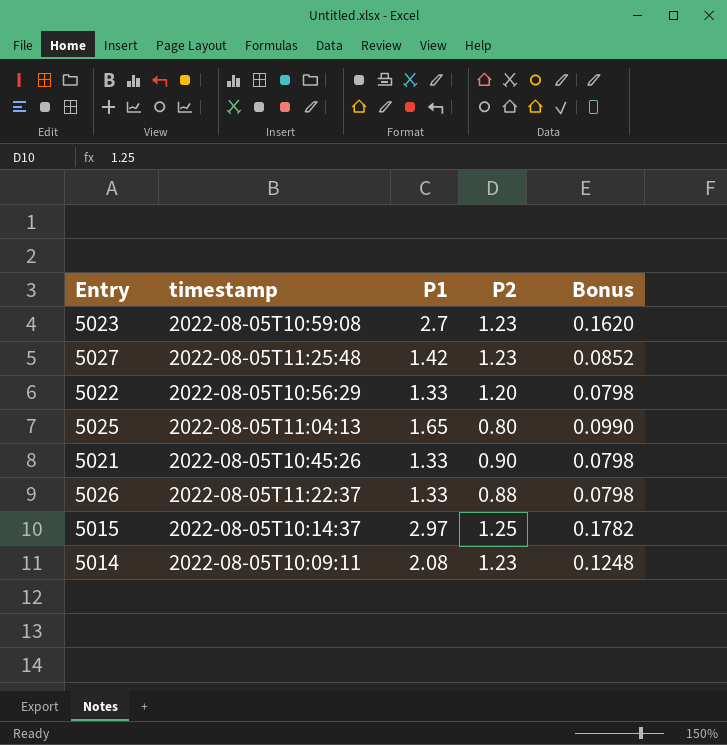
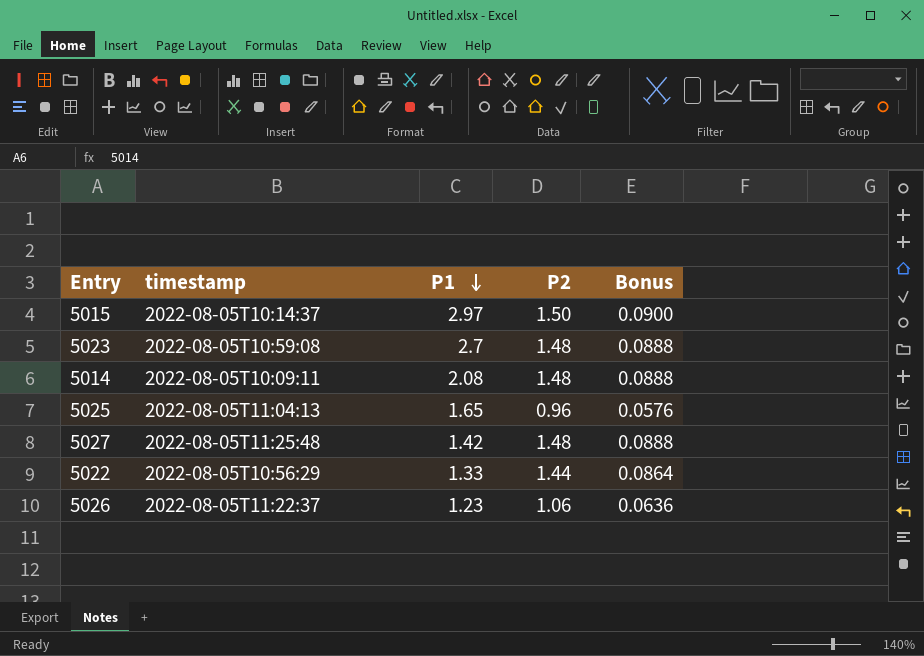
row order: none -> P1 descending
column Bonus | formula: [P1] * 0.06 -> [P2] * 0.06
row 5021: 2022-08-05T10:45:26 | 1.33 | 0.90 | 0.0798 -> none
5015 | P2: 1.25 -> 1.50
5023 | P2: 1.23 -> 1.48
5014 | P2: 1.23 -> 1.48
5025 | P2: 0.80 -> 0.96
5027 | P2: 1.23 -> 1.48
5022 | P2: 1.20 -> 1.44
5026 | P1: 1.33 -> 1.23
5026 | P2: 0.88 -> 1.06

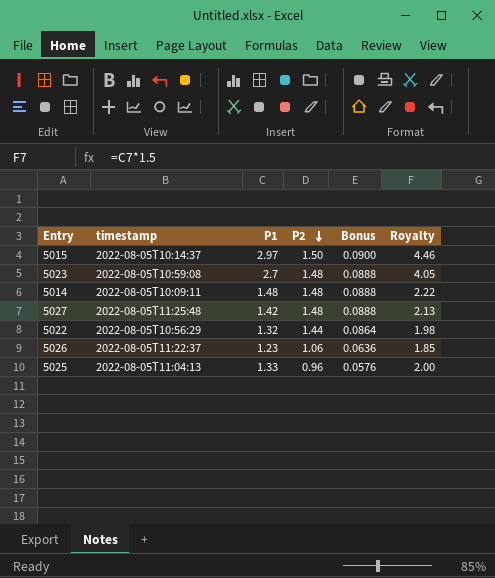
row order: P1 descending -> P2 descending
column Royalty | formula: none -> [P1] * 1.5
5014 | P1: 2.08 -> 1.48
5022 | P1: 1.33 -> 1.32
5025 | P1: 1.65 -> 1.33

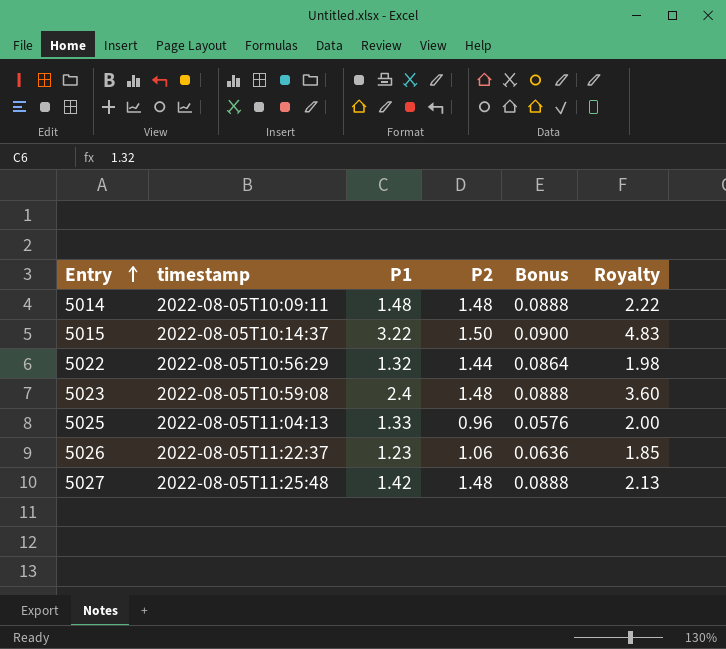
row order: P2 descending -> Entry ascending
5015 | P1: 2.97 -> 3.22
5015 | Royalty: 4.46 -> 4.83
5023 | P1: 2.7 -> 2.4
5023 | Royalty: 4.05 -> 3.60

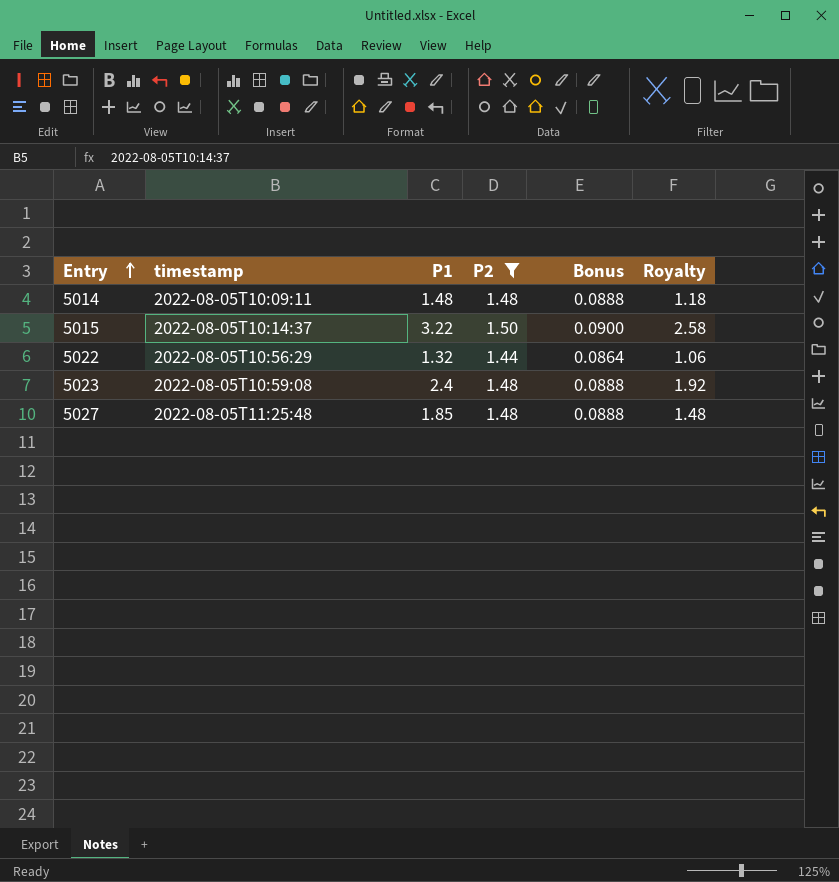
filter: none -> P2 >= 1.44
column Royalty | formula: [P1] * 1.5 -> [P1] * 0.8
5027 | P1: 1.42 -> 1.85

